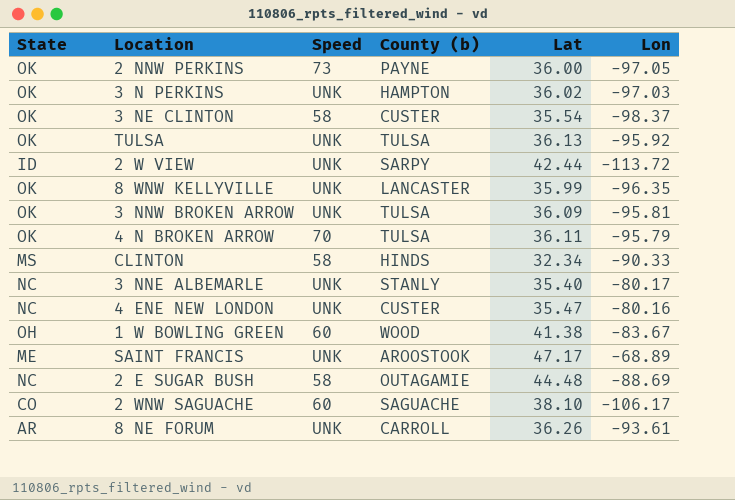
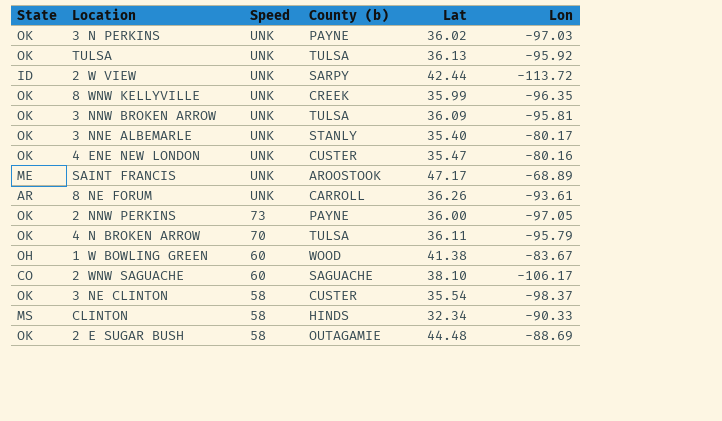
row order: none -> Speed descending
3 N PERKINS | County (b): HAMPTON -> PAYNE
8 WNW KELLYVILLE | County (b): LANCASTER -> CREEK
3 NNE ALBEMARLE | State: NC -> OK
4 ENE NEW LONDON | State: NC -> OK
2 E SUGAR BUSH | State: NC -> OK

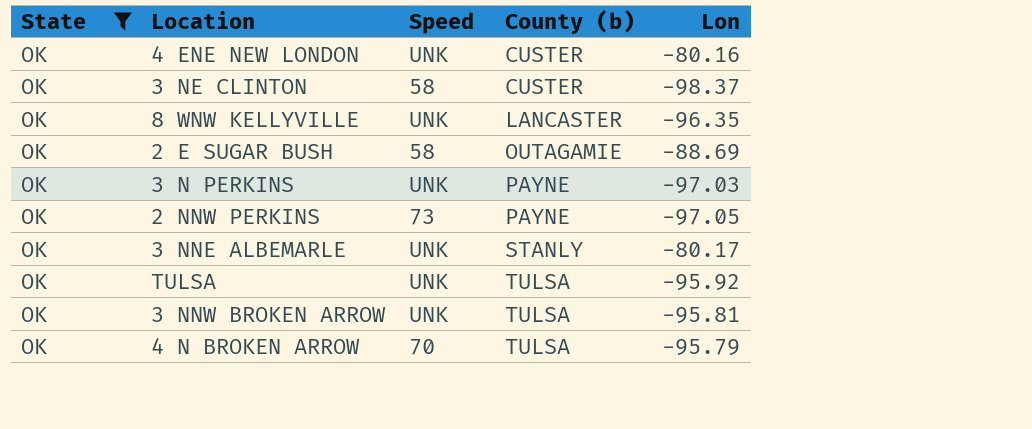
filter: none -> State = OK
row order: Speed descending -> County (b) ascending
column Lat | position: 5 -> none
8 WNW KELLYVILLE | County (b): CREEK -> LANCASTER

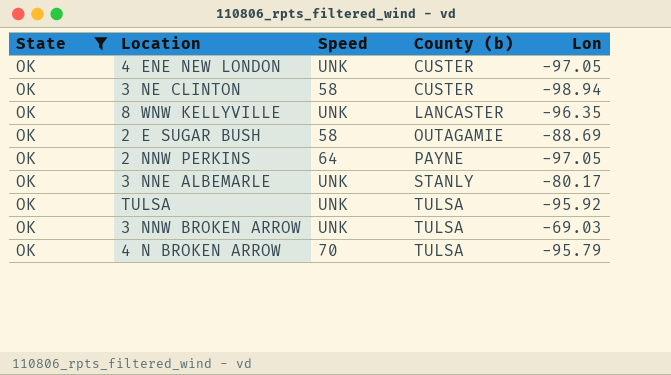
row 3 N PERKINS: OK | UNK | PAYNE | -97.03 -> none
4 ENE NEW LONDON | Lon: -80.16 -> -97.05
3 NE CLINTON | Lon: -98.37 -> -98.94
2 NNW PERKINS | Speed: 73 -> 64
3 NNW BROKEN ARROW | Lon: -95.81 -> -69.03

